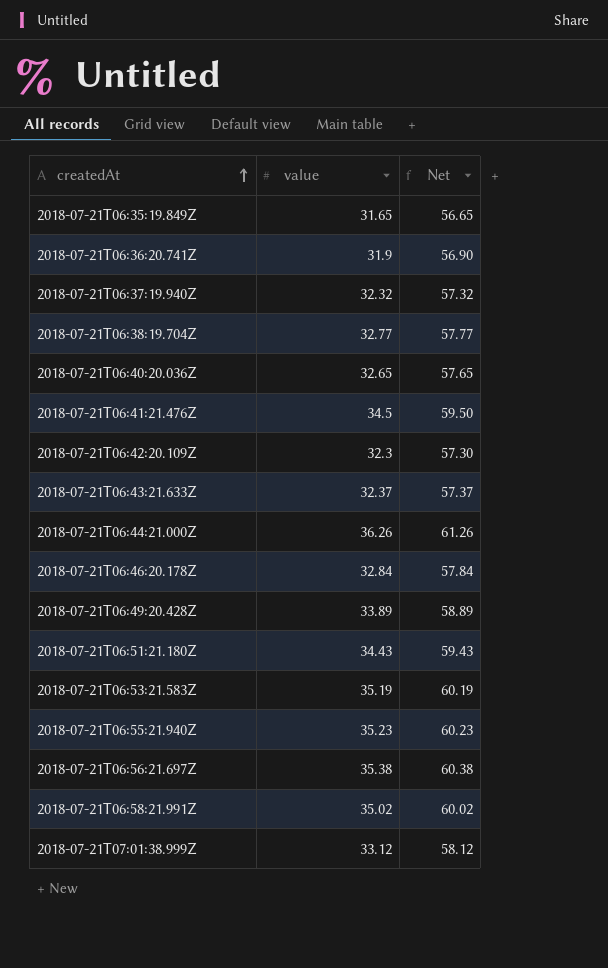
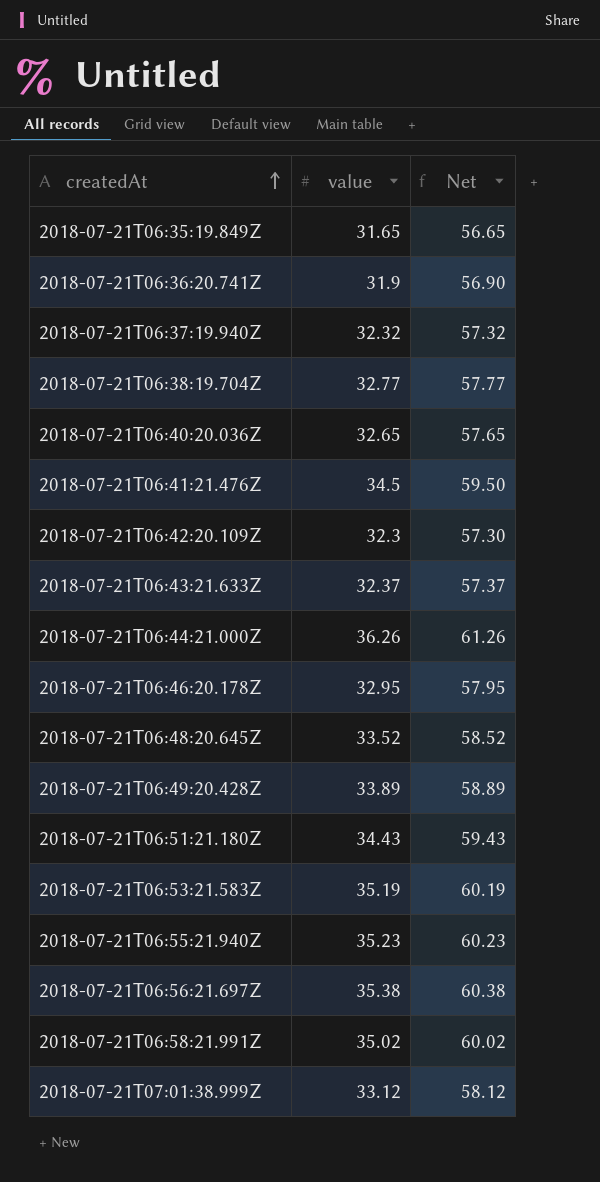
2018-07-21T06:46:20.178Z | value: 32.84 -> 32.95
2018-07-21T06:46:20.178Z | Net: 57.84 -> 57.95
row 2018-07-21T06:48:20.645Z: none -> 33.52 | 58.52

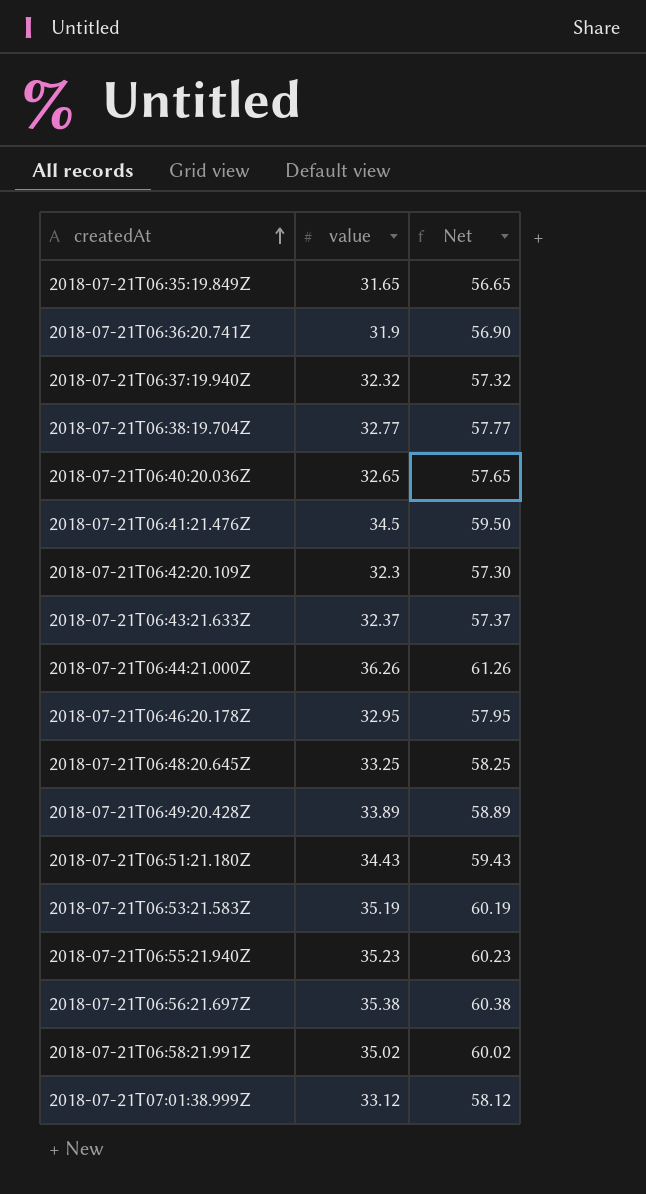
2018-07-21T06:48:20.645Z | value: 33.52 -> 33.25
2018-07-21T06:48:20.645Z | Net: 58.52 -> 58.25

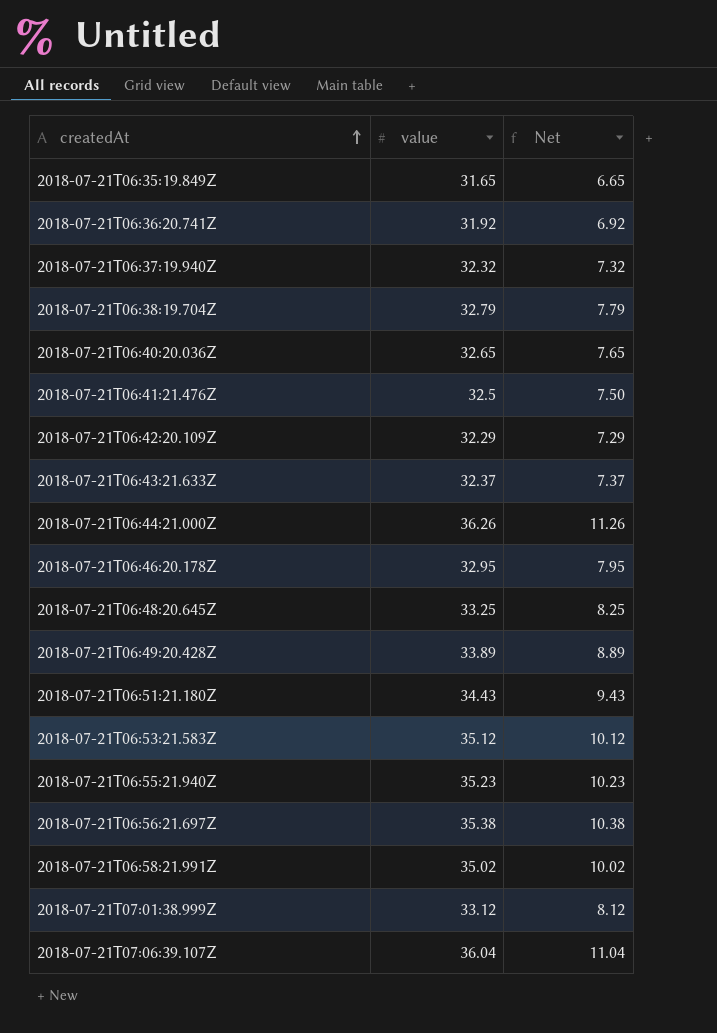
column Net | formula: [value] + 25 -> [value] - 25
2018-07-21T06:36:20.741Z | value: 31.9 -> 31.92
2018-07-21T06:38:19.704Z | value: 32.77 -> 32.79
2018-07-21T06:41:21.476Z | value: 34.5 -> 32.5
2018-07-21T06:42:20.109Z | value: 32.3 -> 32.29
2018-07-21T06:53:21.583Z | value: 35.19 -> 35.12
row 2018-07-21T07:06:39.107Z: none -> 36.04 | 11.04

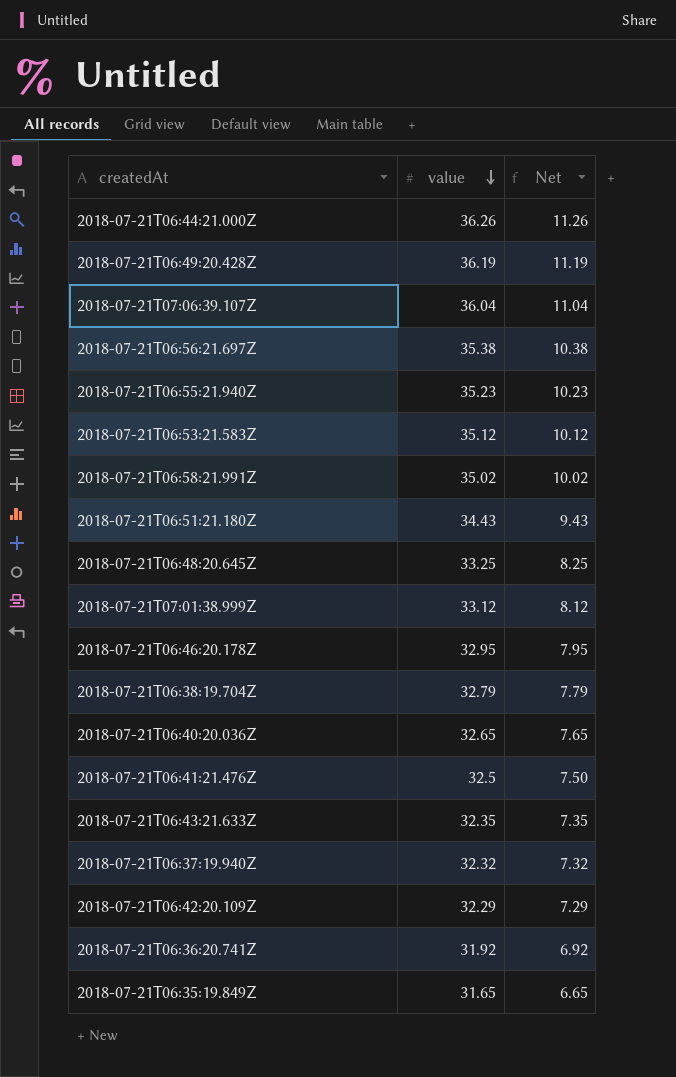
row order: createdAt ascending -> value descending
2018-07-21T06:49:20.428Z | value: 33.89 -> 36.19
2018-07-21T06:49:20.428Z | Net: 8.89 -> 11.19
2018-07-21T06:43:21.633Z | value: 32.37 -> 32.35
2018-07-21T06:43:21.633Z | Net: 7.37 -> 7.35

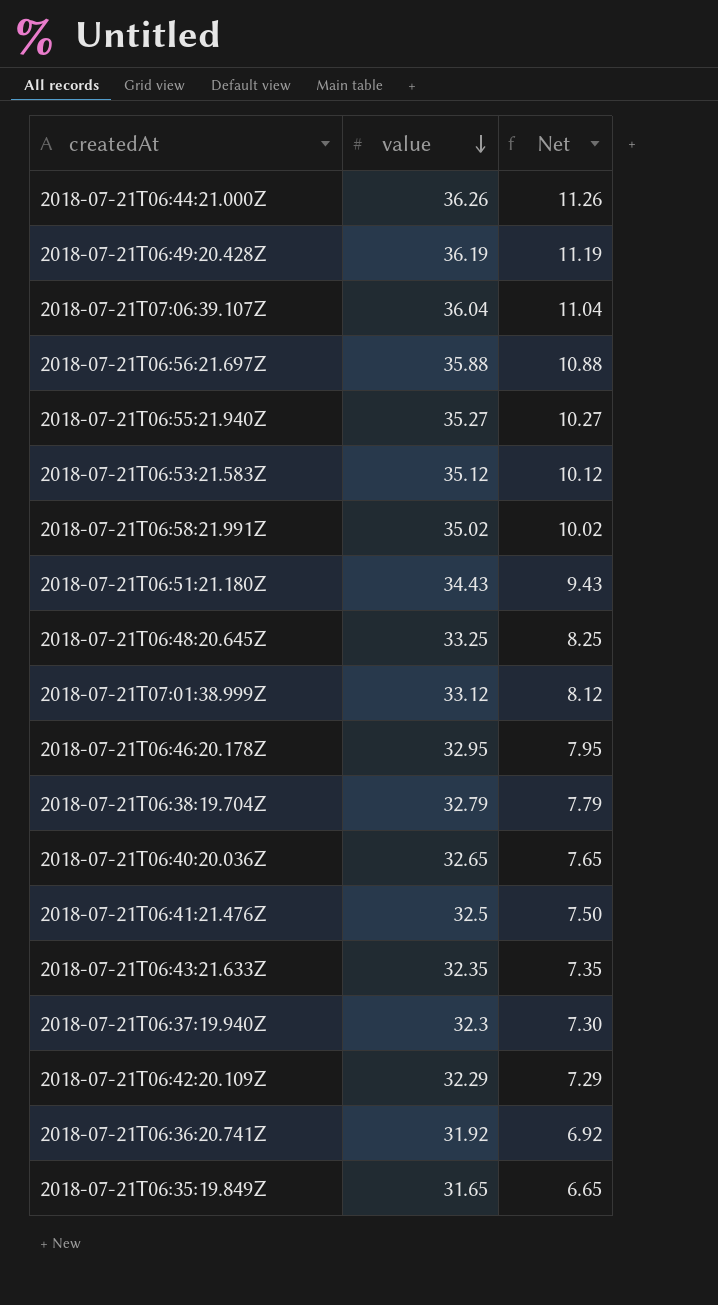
2018-07-21T06:56:21.697Z | value: 35.38 -> 35.88
2018-07-21T06:56:21.697Z | Net: 10.38 -> 10.88
2018-07-21T06:55:21.940Z | value: 35.23 -> 35.27
2018-07-21T06:55:21.940Z | Net: 10.23 -> 10.27
2018-07-21T06:37:19.940Z | value: 32.32 -> 32.3
2018-07-21T06:37:19.940Z | Net: 7.32 -> 7.30

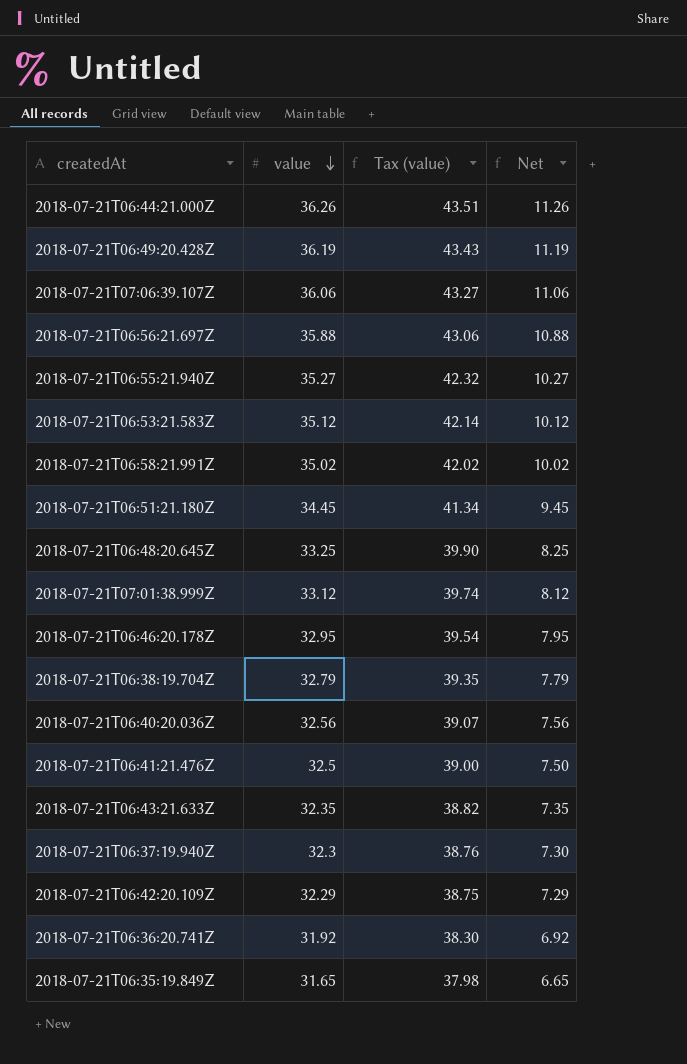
column Tax (value) | formula: none -> [value] * 1.2
2018-07-21T07:06:39.107Z | value: 36.04 -> 36.06
2018-07-21T07:06:39.107Z | Net: 11.04 -> 11.06
2018-07-21T06:51:21.180Z | value: 34.43 -> 34.45
2018-07-21T06:51:21.180Z | Net: 9.43 -> 9.45
2018-07-21T06:40:20.036Z | value: 32.65 -> 32.56
2018-07-21T06:40:20.036Z | Net: 7.65 -> 7.56

